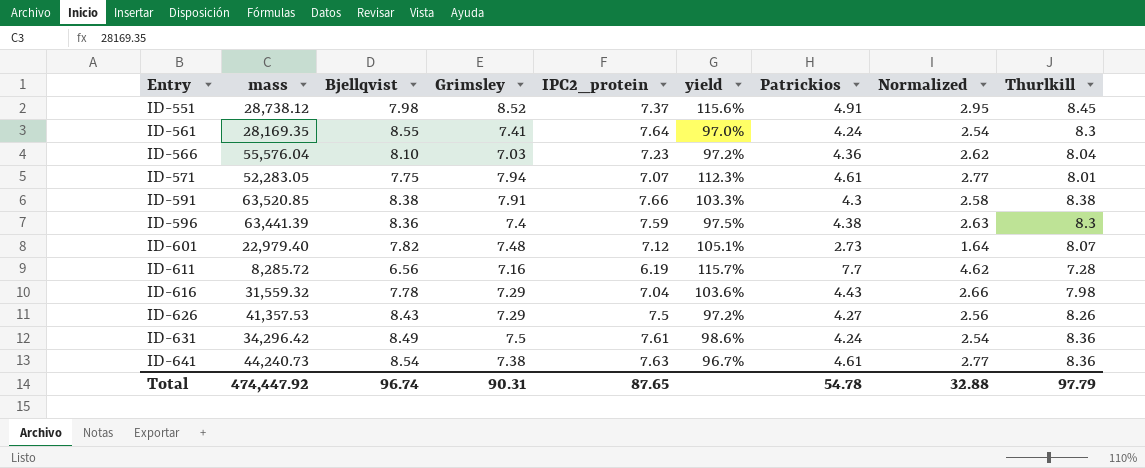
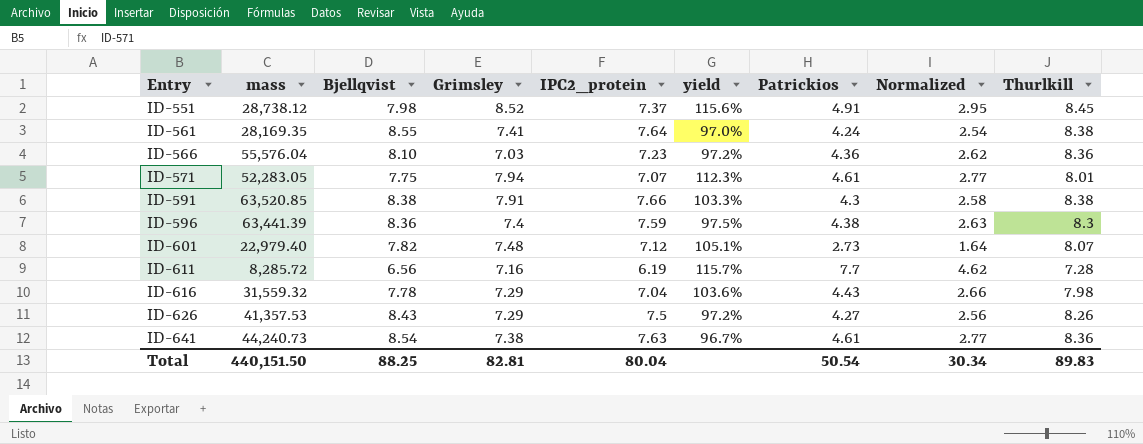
row ID-631: 34,296.42 | 8.49 | 7.5 | 7.61 | 98.6% | 4.24 | 2.54 | 8.36 -> none
ID-561 | Thurlkill: 8.3 -> 8.38
ID-566 | Thurlkill: 8.04 -> 8.36
Total | mass: 474,447.92 -> 440,151.50
Total | Bjellqvist: 96.74 -> 88.25
Total | Grimsley: 90.31 -> 82.81
Total | IPC2_protein: 87.65 -> 80.04
Total | Patrickios: 54.78 -> 50.54
Total | Normalized: 32.88 -> 30.34
Total | Thurlkill: 97.79 -> 89.83

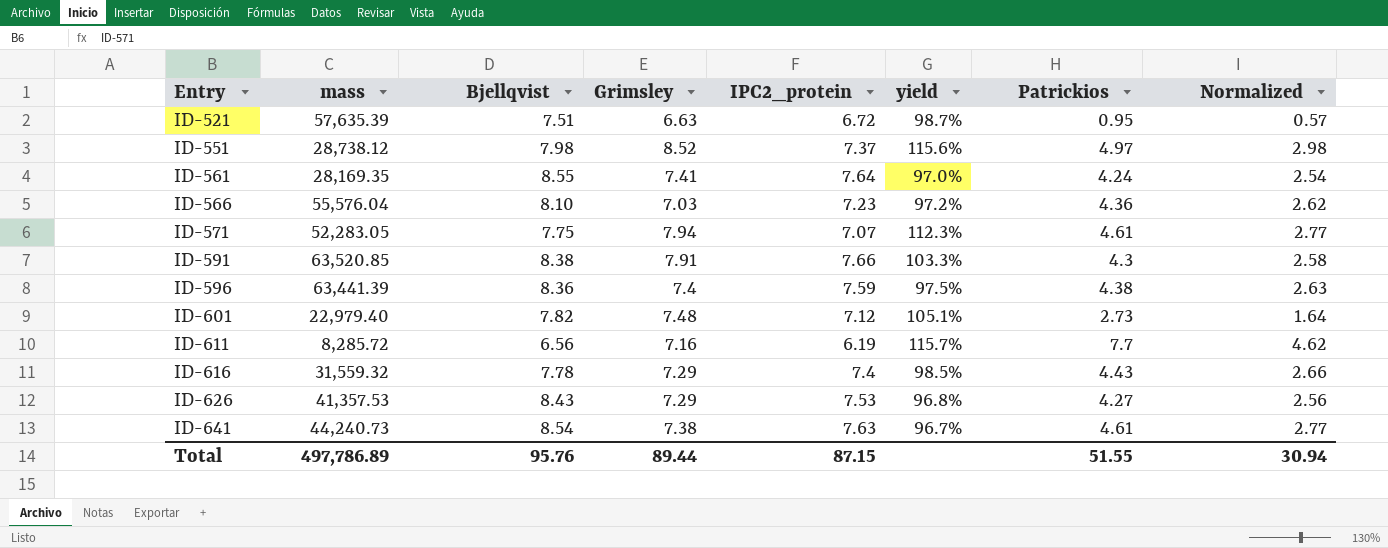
column Thurlkill | position: 9 -> none
row ID-521: none -> 57,635.39 | 7.51 | 6.63 | 6.72 | 98.7% | 0.95 | 0.57
ID-551 | Patrickios: 4.91 -> 4.97
ID-551 | Normalized: 2.95 -> 2.98
ID-616 | IPC2_protein: 7.04 -> 7.4
ID-616 | yield: 103.6% -> 98.5%
ID-626 | IPC2_protein: 7.5 -> 7.53
ID-626 | yield: 97.2% -> 96.8%
Total | mass: 440,151.50 -> 497,786.89
Total | Bjellqvist: 88.25 -> 95.76
Total | Grimsley: 82.81 -> 89.44
Total | IPC2_protein: 80.04 -> 87.15
Total | Patrickios: 50.54 -> 51.55
Total | Normalized: 30.34 -> 30.94

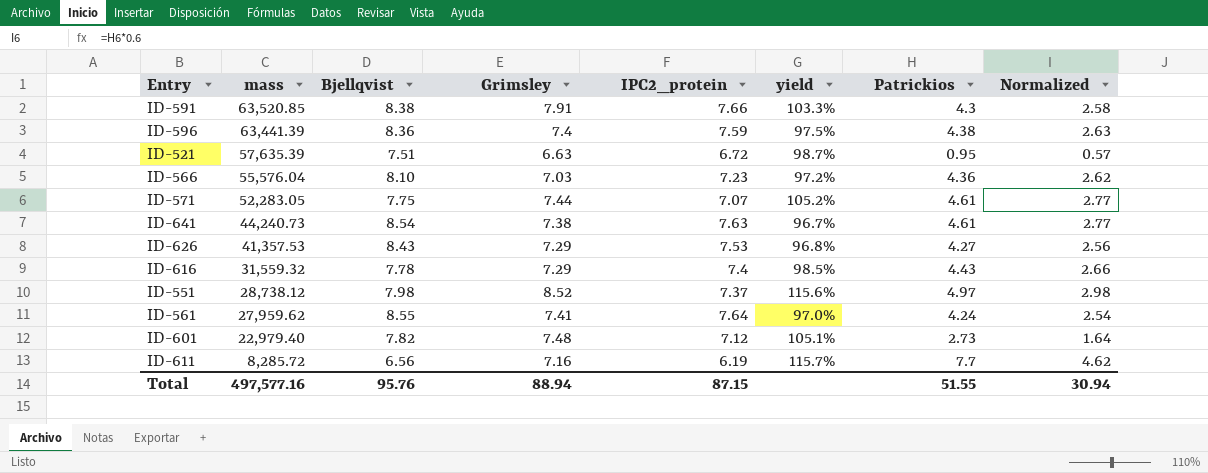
row order: Entry ascending -> mass descending
ID-571 | Grimsley: 7.94 -> 7.44
ID-571 | yield: 112.3% -> 105.2%
ID-561 | mass: 28,169.35 -> 27,959.62
Total | mass: 497,786.89 -> 497,577.16
Total | Grimsley: 89.44 -> 88.94

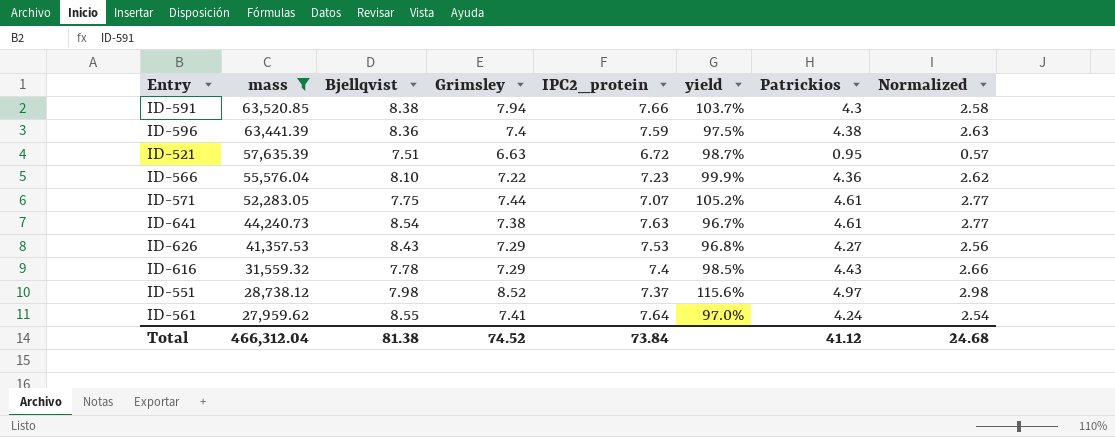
filter: none -> mass >= 27,959.62
ID-591 | Grimsley: 7.91 -> 7.94
ID-591 | yield: 103.3% -> 103.7%
ID-566 | Grimsley: 7.03 -> 7.22
ID-566 | yield: 97.2% -> 99.9%
Total | mass: 497,577.16 -> 466,312.04
Total | Bjellqvist: 95.76 -> 81.38
Total | Grimsley: 88.94 -> 74.52
Total | IPC2_protein: 87.15 -> 73.84
Total | Patrickios: 51.55 -> 41.12
Total | Normalized: 30.94 -> 24.68

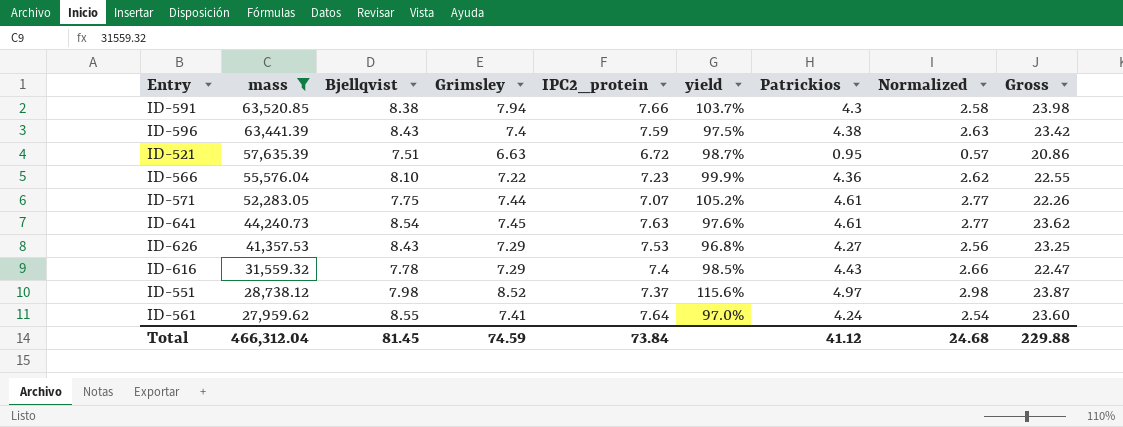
column Gross | formula: none -> [Bjellqvist] + [Grimsley] + [IPC2_protein]
ID-596 | Bjellqvist: 8.36 -> 8.43
ID-641 | Grimsley: 7.38 -> 7.45
ID-641 | yield: 96.7% -> 97.6%
Total | Bjellqvist: 81.38 -> 81.45
Total | Grimsley: 74.52 -> 74.59

